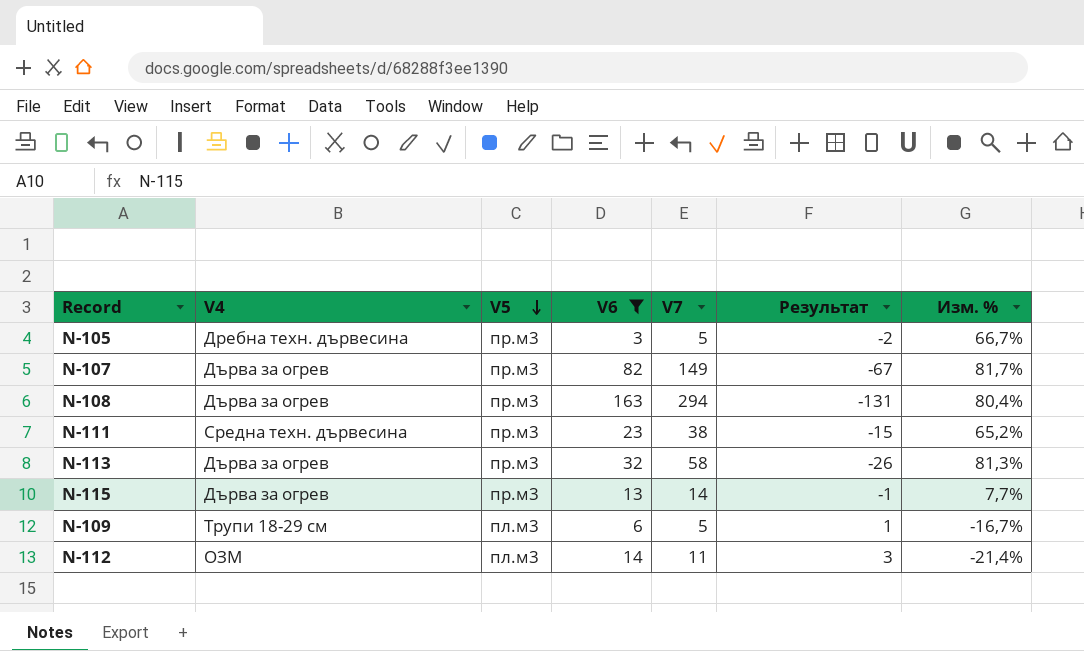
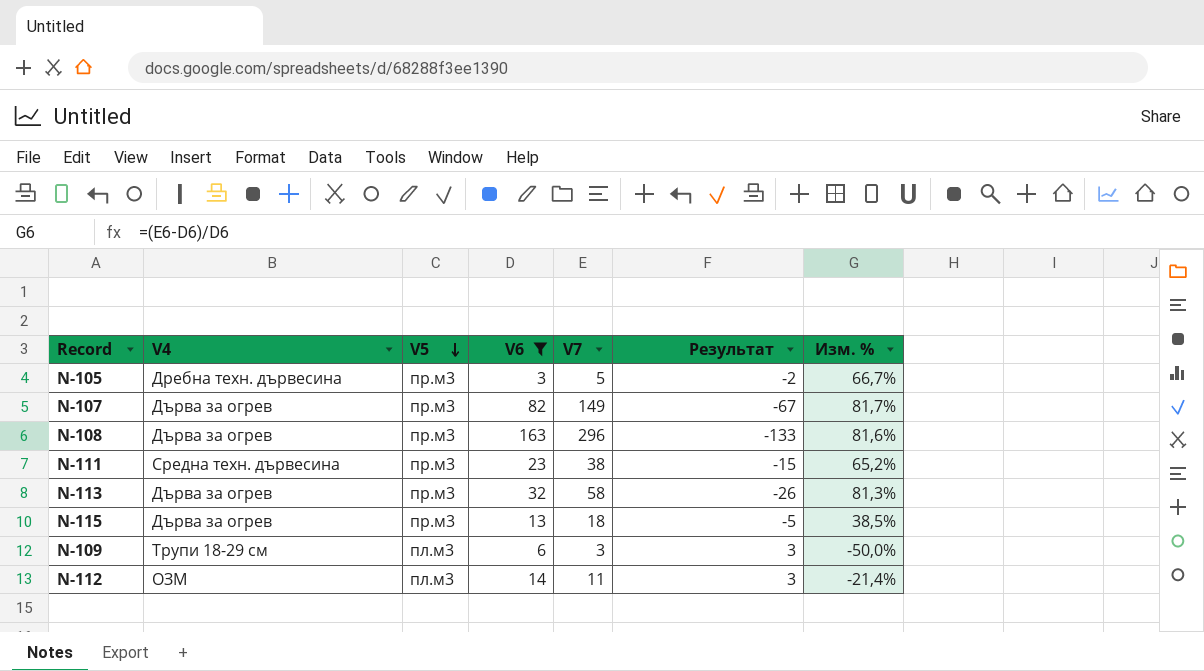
N-108 | V7: 294 -> 296
N-108 | Результат: -131 -> -133
N-108 | Изм. %: 80,4% -> 81,6%
N-115 | V7: 14 -> 18
N-115 | Результат: -1 -> -5
N-115 | Изм. %: 7,7% -> 38,5%
N-109 | V7: 5 -> 3
N-109 | Результат: 1 -> 3
N-109 | Изм. %: -16,7% -> -50,0%

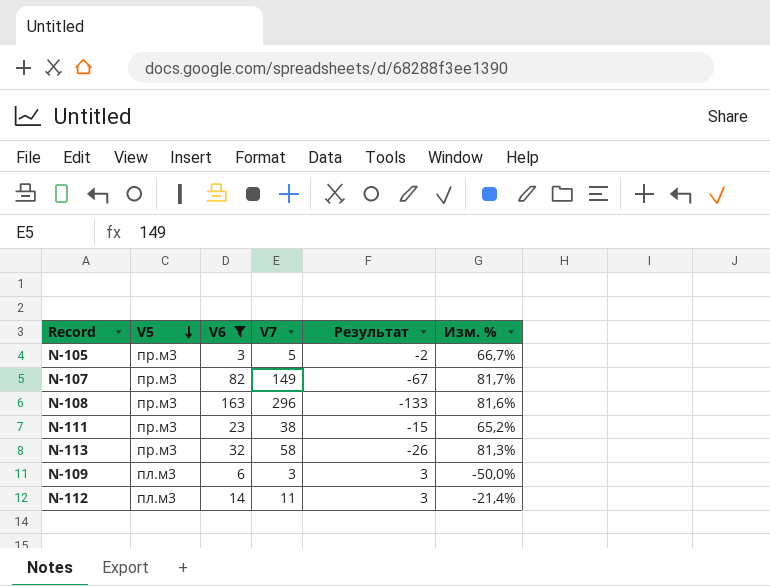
column V4 | position: 2 -> none
row N-115: Дърва за огрев | пр.м3 | 13 | 18 | -5 | 38,5% -> none

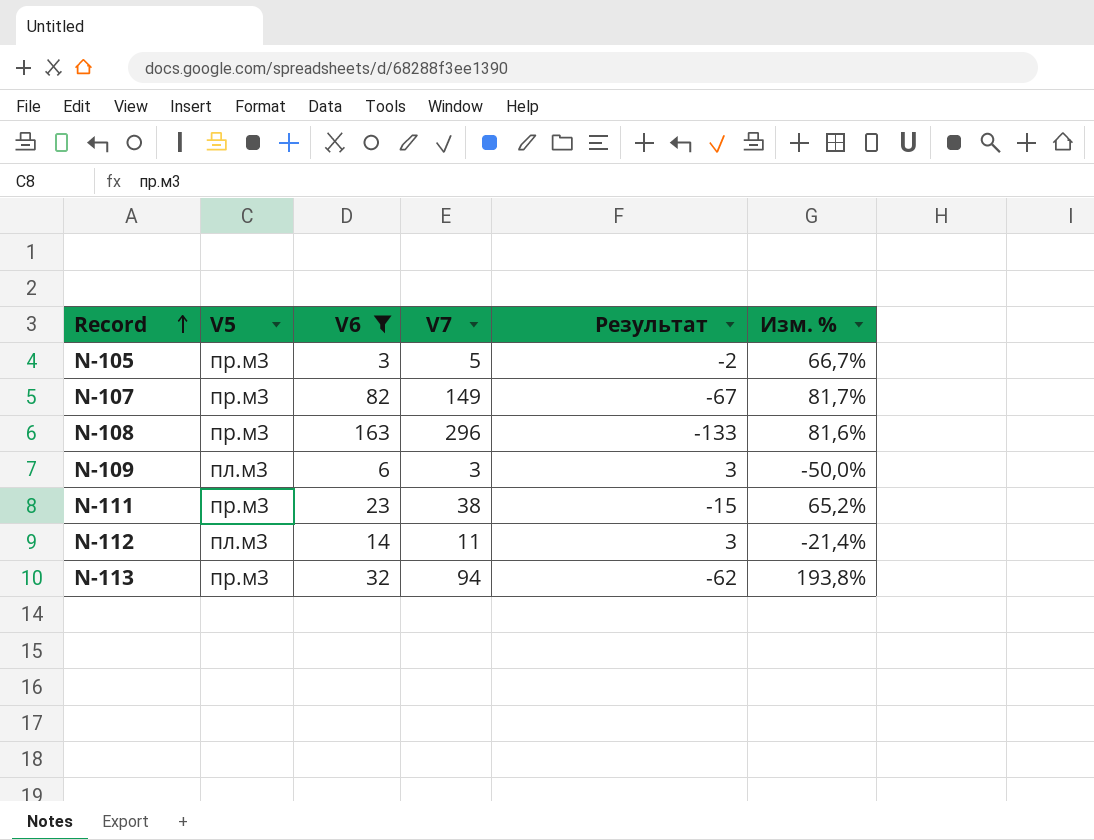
row order: V5 descending -> Record ascending
N-113 | V7: 58 -> 94
N-113 | Результат: -26 -> -62
N-113 | Изм. %: 81,3% -> 193,8%

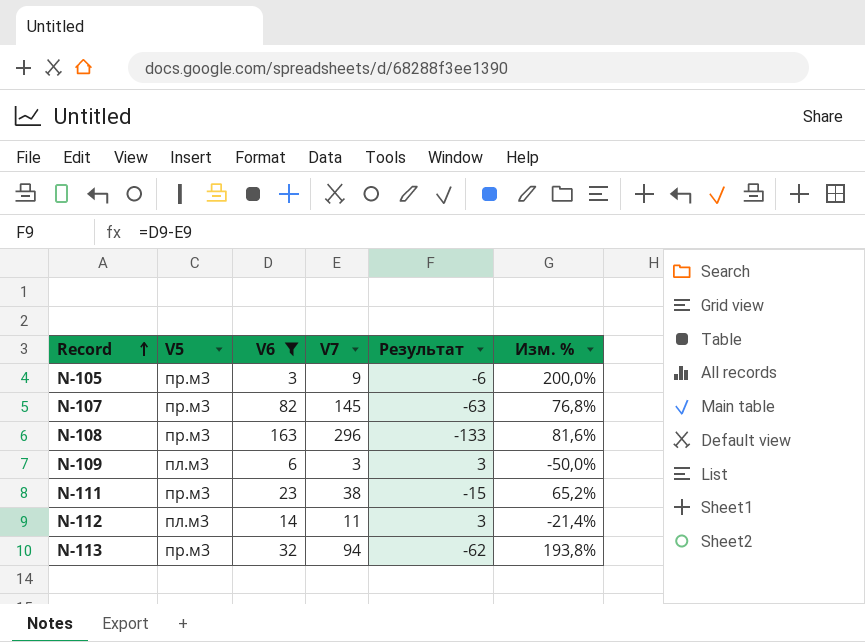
N-105 | V7: 5 -> 9
N-105 | Результат: -2 -> -6
N-105 | Изм. %: 66,7% -> 200,0%
N-107 | V7: 149 -> 145
N-107 | Результат: -67 -> -63
N-107 | Изм. %: 81,7% -> 76,8%

